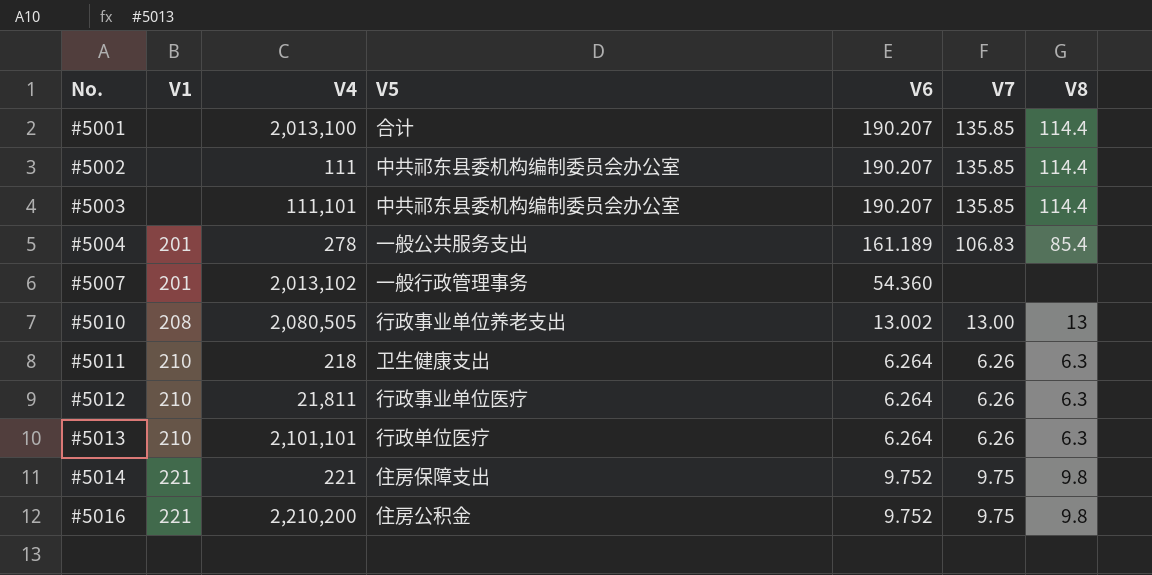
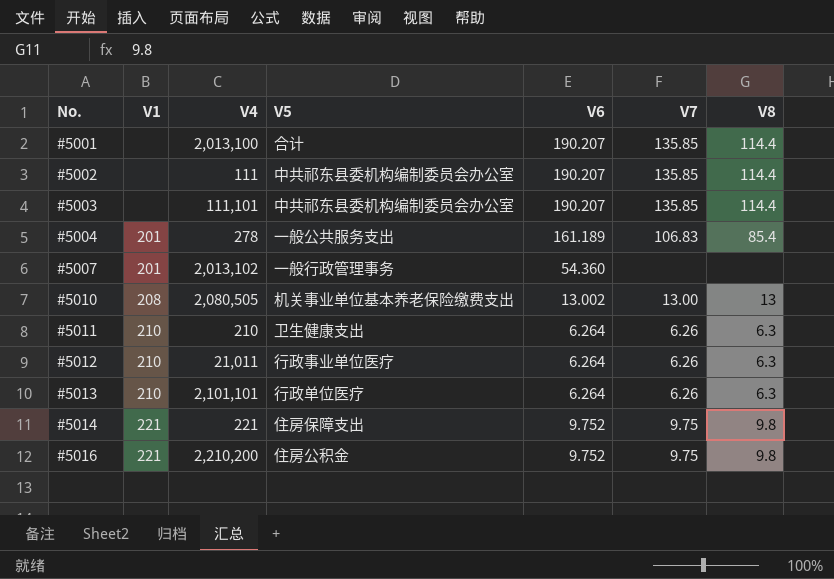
#5010 | V5: 行政事业单位养老支出 -> 机关事业单位基本养老保险缴费支出
#5011 | V4: 218 -> 210
#5012 | V4: 21,811 -> 21,011

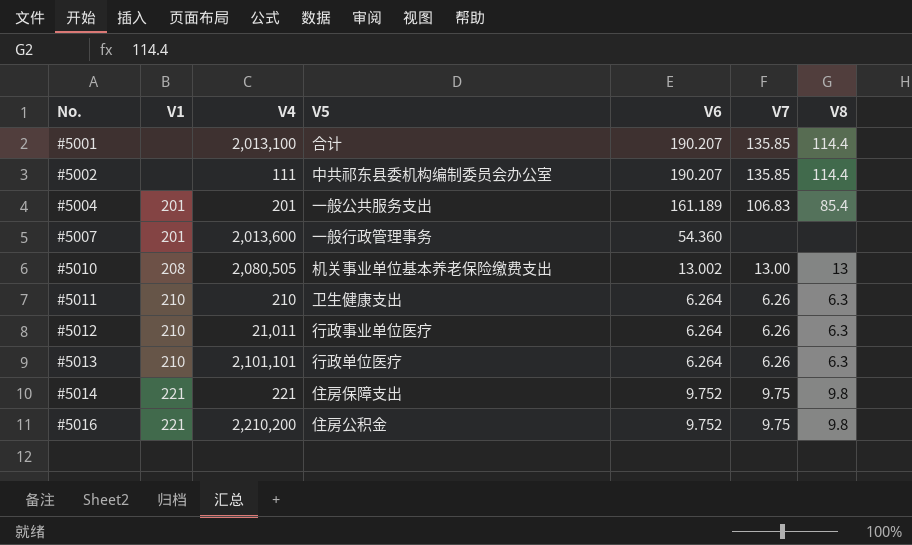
row #5003: none | 111,101 | 中共祁东县委机构编制委员会办公室 | 190.207 | 135.85 | 114.4 -> none
#5004 | V4: 278 -> 201
#5007 | V4: 2,013,102 -> 2,013,600

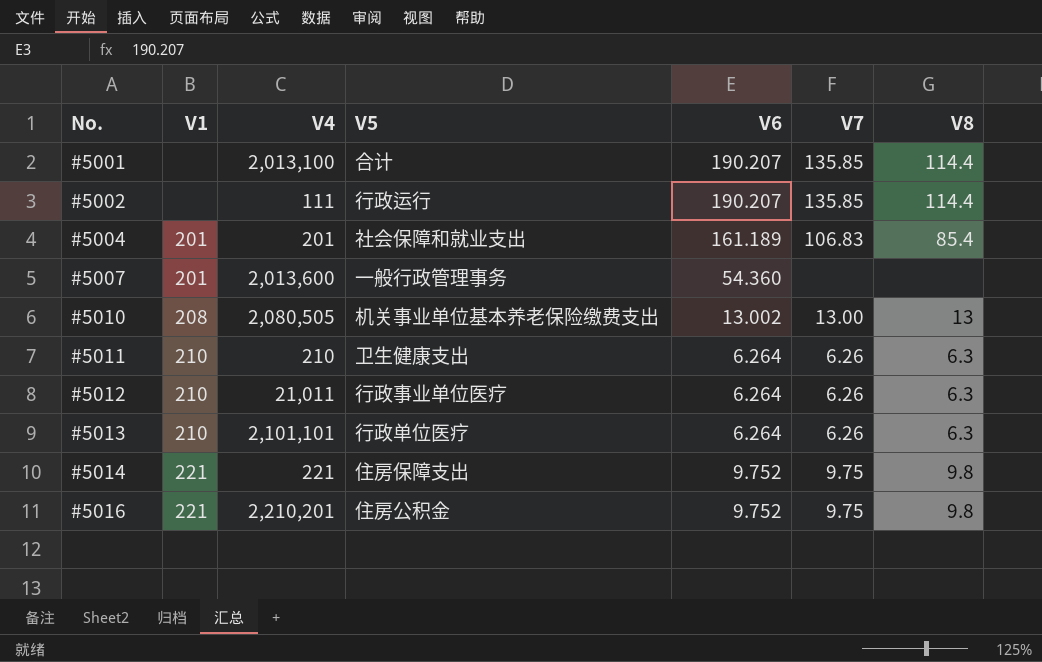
#5002 | V5: 中共祁东县委机构编制委员会办公室 -> 行政运行
#5004 | V5: 一般公共服务支出 -> 社会保障和就业支出
#5016 | V4: 2,210,200 -> 2,210,201

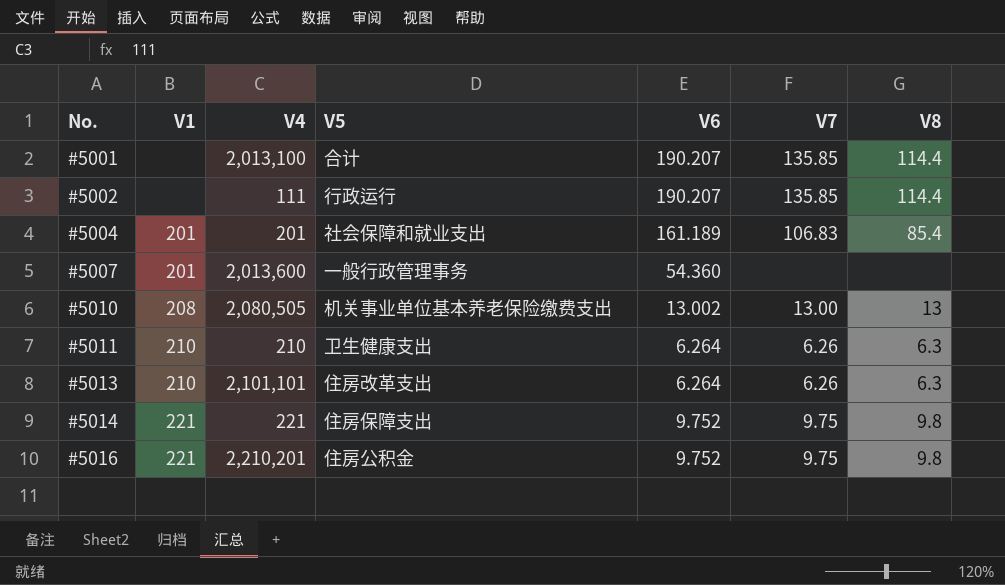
row #5012: 210 | 21,011 | 行政事业单位医疗 | 6.264 | 6.26 | 6.3 -> none
#5013 | V5: 行政单位医疗 -> 住房改革支出

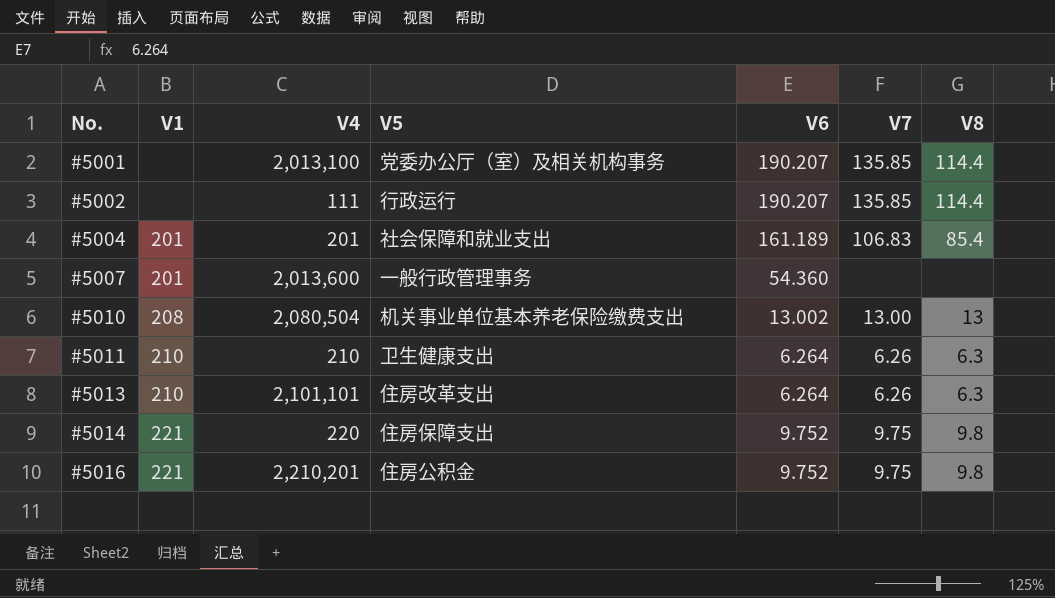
#5001 | V5: 合计 -> 党委办公厅（室）及相关机构事务
#5010 | V4: 2,080,505 -> 2,080,504
#5014 | V4: 221 -> 220

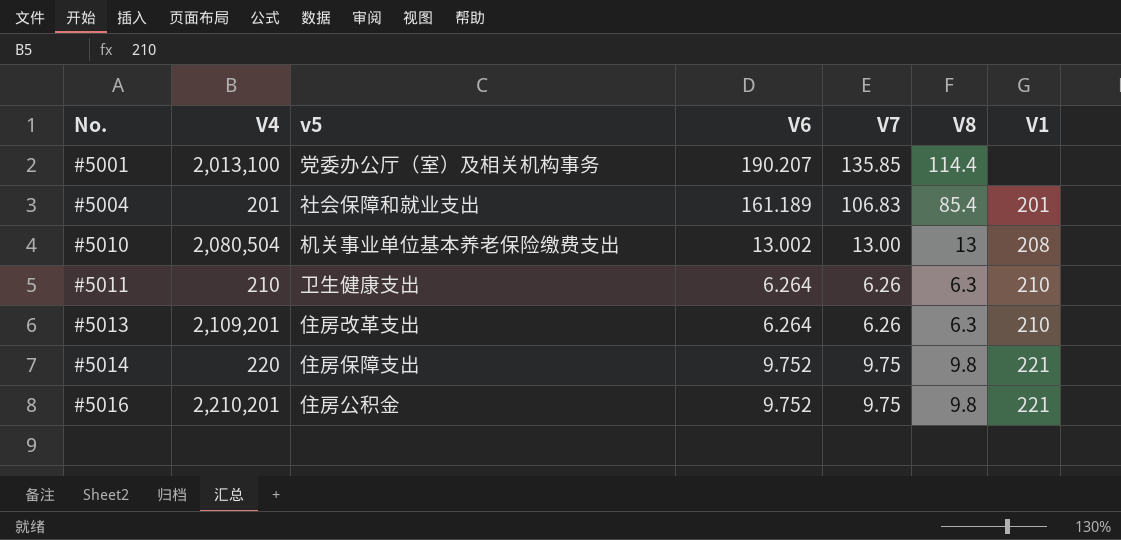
column name: V5 -> v5
column V1 | position: 2 -> 7
row #5002: none | 111 | 行政运行 | 190.207 | 135.85 | 114.4 -> none
row #5007: 201 | 2,013,600 | 一般行政管理事务 | 54.360 | none | none -> none
#5013 | V4: 2,101,101 -> 2,109,201

